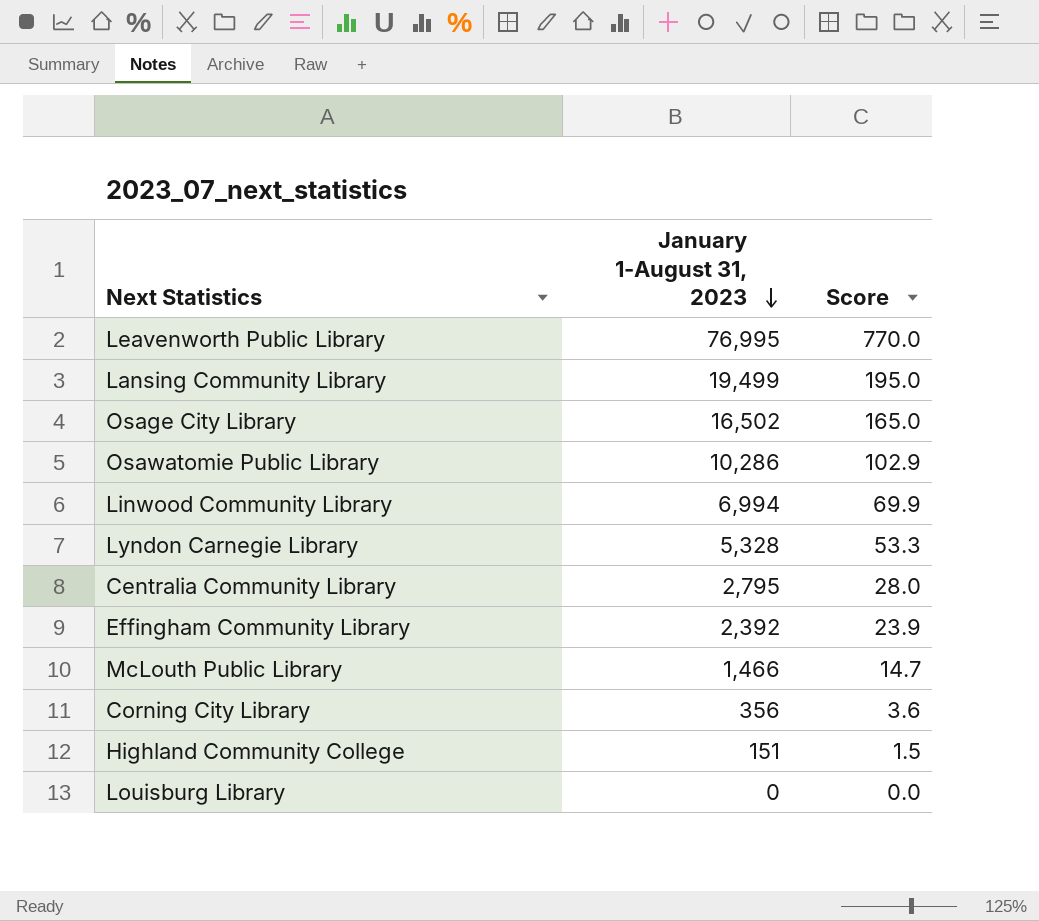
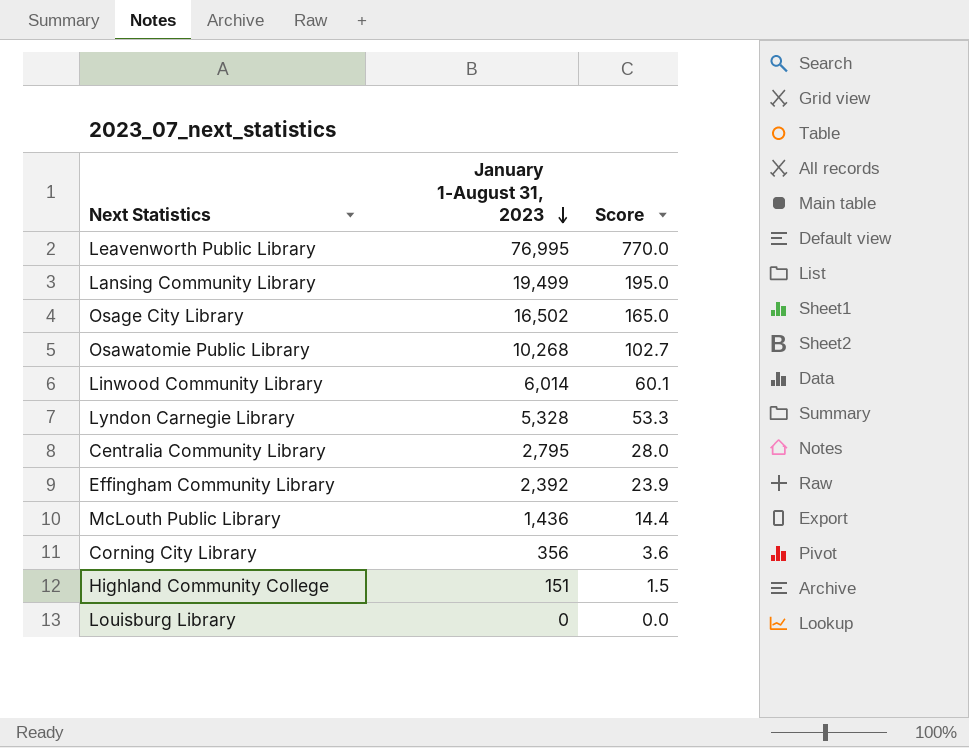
Osawatomie Public Library | January 1-August 31, 2023: 10,286 -> 10,268
Osawatomie Public Library | Score: 102.9 -> 102.7
Linwood Community Library | January 1-August 31, 2023: 6,994 -> 6,014
Linwood Community Library | Score: 69.9 -> 60.1
McLouth Public Library | January 1-August 31, 2023: 1,466 -> 1,436
McLouth Public Library | Score: 14.7 -> 14.4

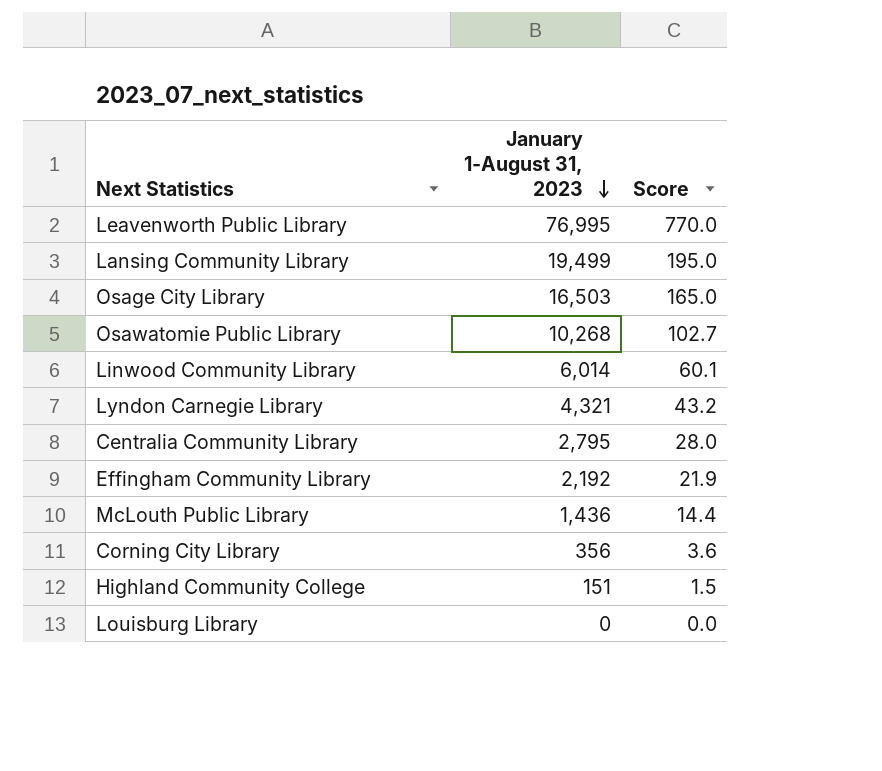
Osage City Library | January 1-August 31, 2023: 16,502 -> 16,503
Lyndon Carnegie Library | January 1-August 31, 2023: 5,328 -> 4,321
Lyndon Carnegie Library | Score: 53.3 -> 43.2
Effingham Community Library | January 1-August 31, 2023: 2,392 -> 2,192
Effingham Community Library | Score: 23.9 -> 21.9

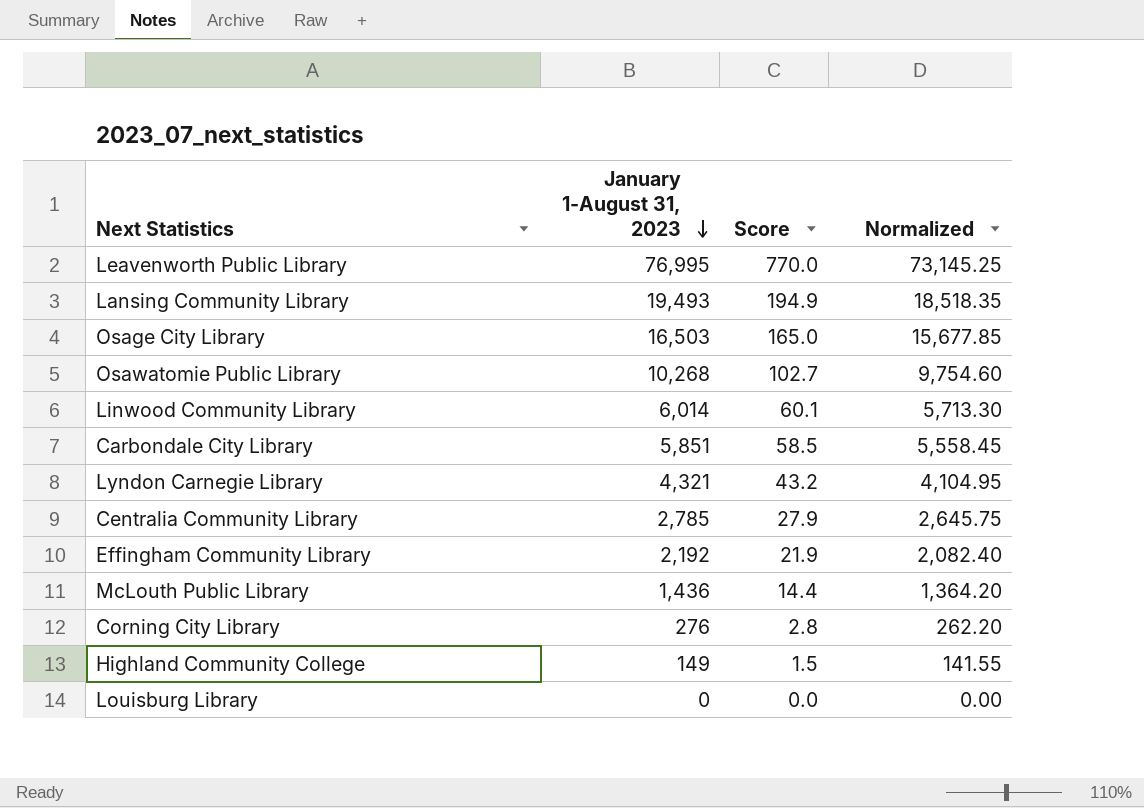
column Normalized | formula: none -> [January 1-August 31, 2023] * 0.95
Lansing Community Library | January 1-August 31, 2023: 19,499 -> 19,493
Lansing Community Library | Score: 195.0 -> 194.9
row Carbondale City Library: none -> 5,851 | 58.5 | 5,558.45
Centralia Community Library | January 1-August 31, 2023: 2,795 -> 2,785
Centralia Community Library | Score: 28.0 -> 27.9
Corning City Library | January 1-August 31, 2023: 356 -> 276
Corning City Library | Score: 3.6 -> 2.8
Highland Community College | January 1-August 31, 2023: 151 -> 149

